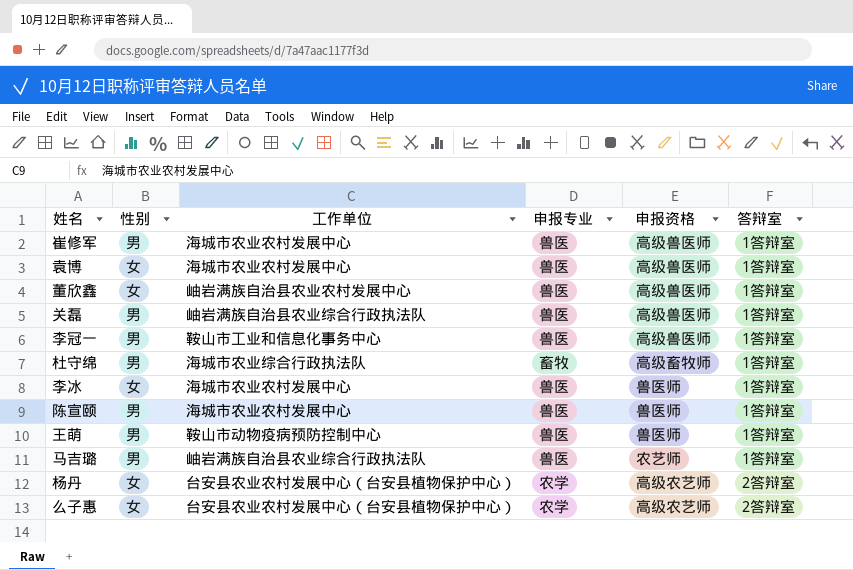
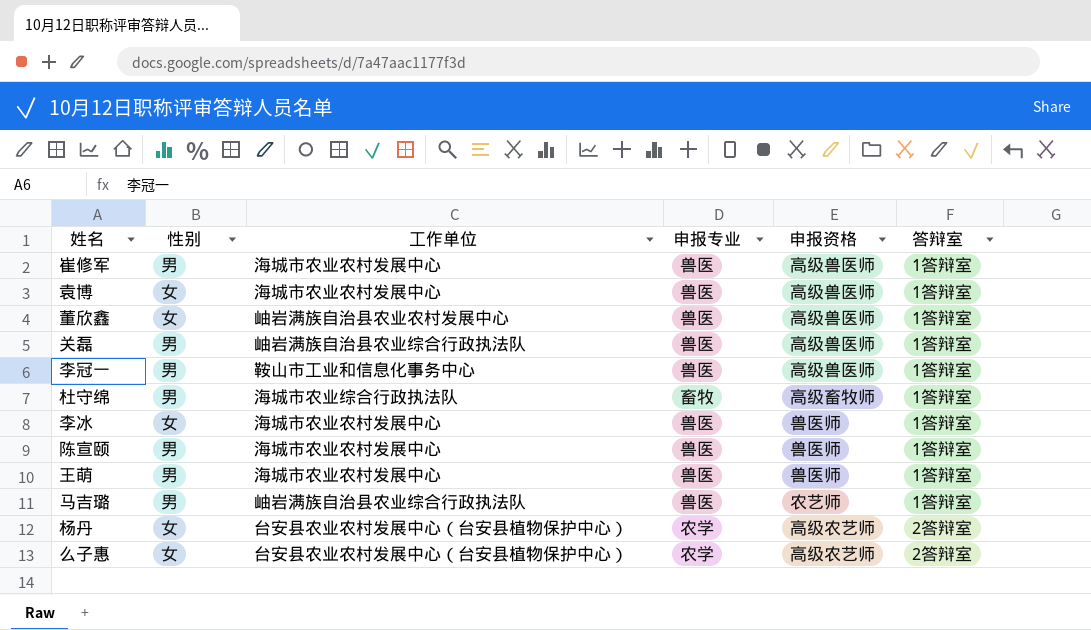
王萌 | 工作单位: 鞍山市动物疫病预防控制中心 -> 海城市农业农村发展中心

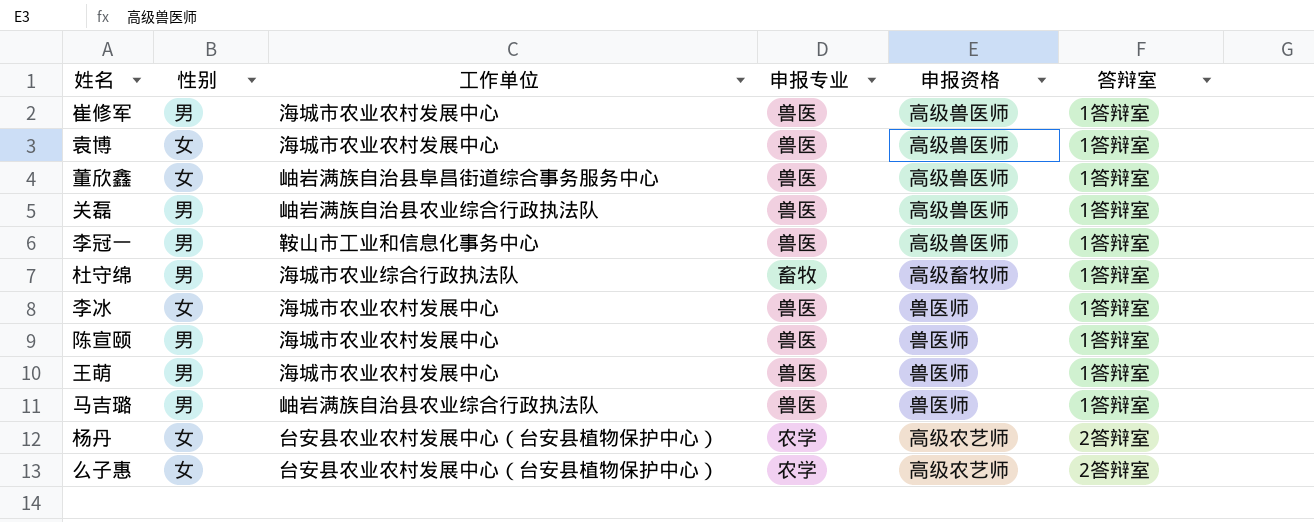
董欣鑫 | 工作单位: 岫岩满族自治县农业农村发展中心 -> 岫岩满族自治县阜昌街道综合事务服务中心
马吉璐 | 申报资格: 农艺师 -> 兽医师

